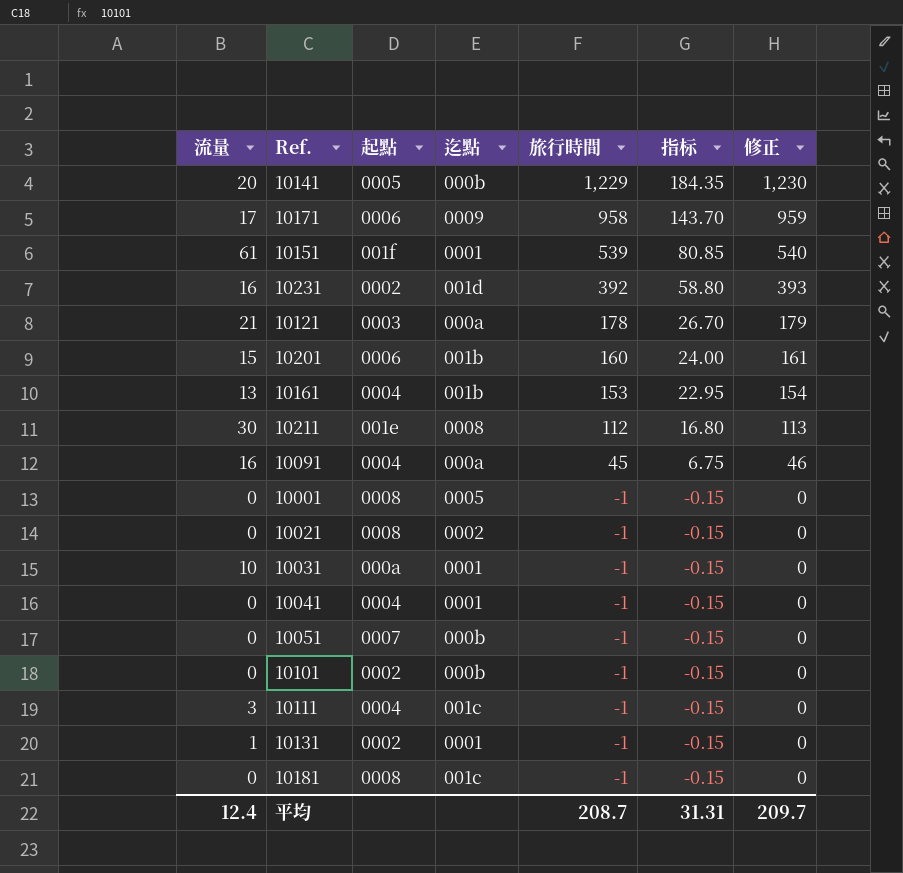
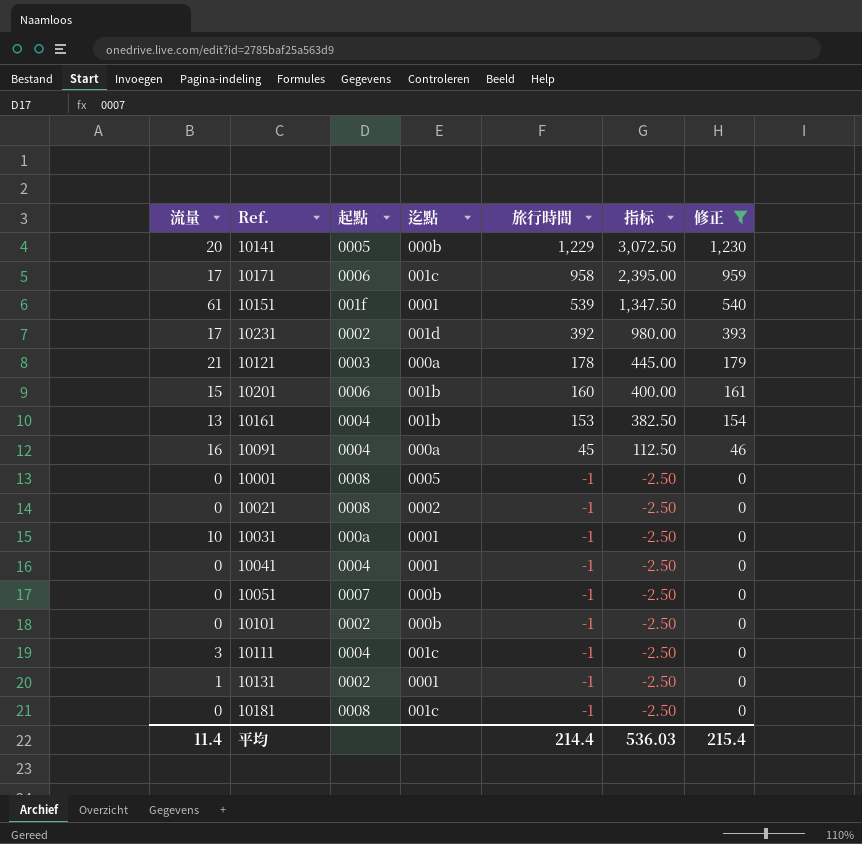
filter: none -> 修正 != 113
column 指标 | formula: [旅行時間] * 0.15 -> [旅行時間] * 2.5
10171 | 迄點: 0009 -> 001c
10231 | 流量: 16 -> 17
平均 | 流量: 12.4 -> 11.4
平均 | 旅行時間: 208.7 -> 214.4
平均 | 指标: 31.31 -> 536.03
平均 | 修正: 209.7 -> 215.4

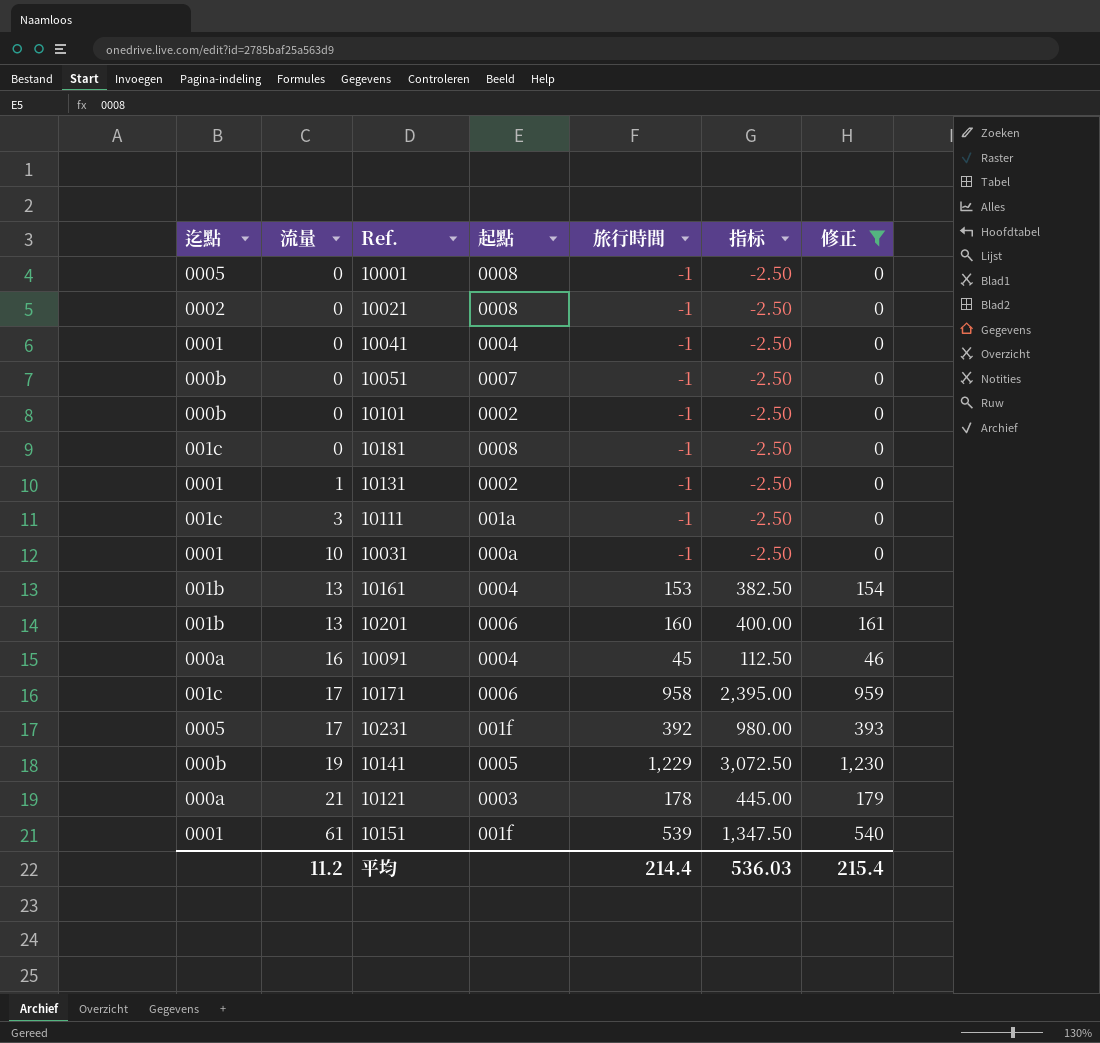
row order: 旅行時間 descending -> 流量 ascending
column 迄點 | position: 4 -> 1
10111 | 起點: 0004 -> 001a
10201 | 流量: 15 -> 13
10231 | 迄點: 001d -> 0005
10231 | 起點: 0002 -> 001f
10141 | 流量: 20 -> 19
平均 | 流量: 11.4 -> 11.2

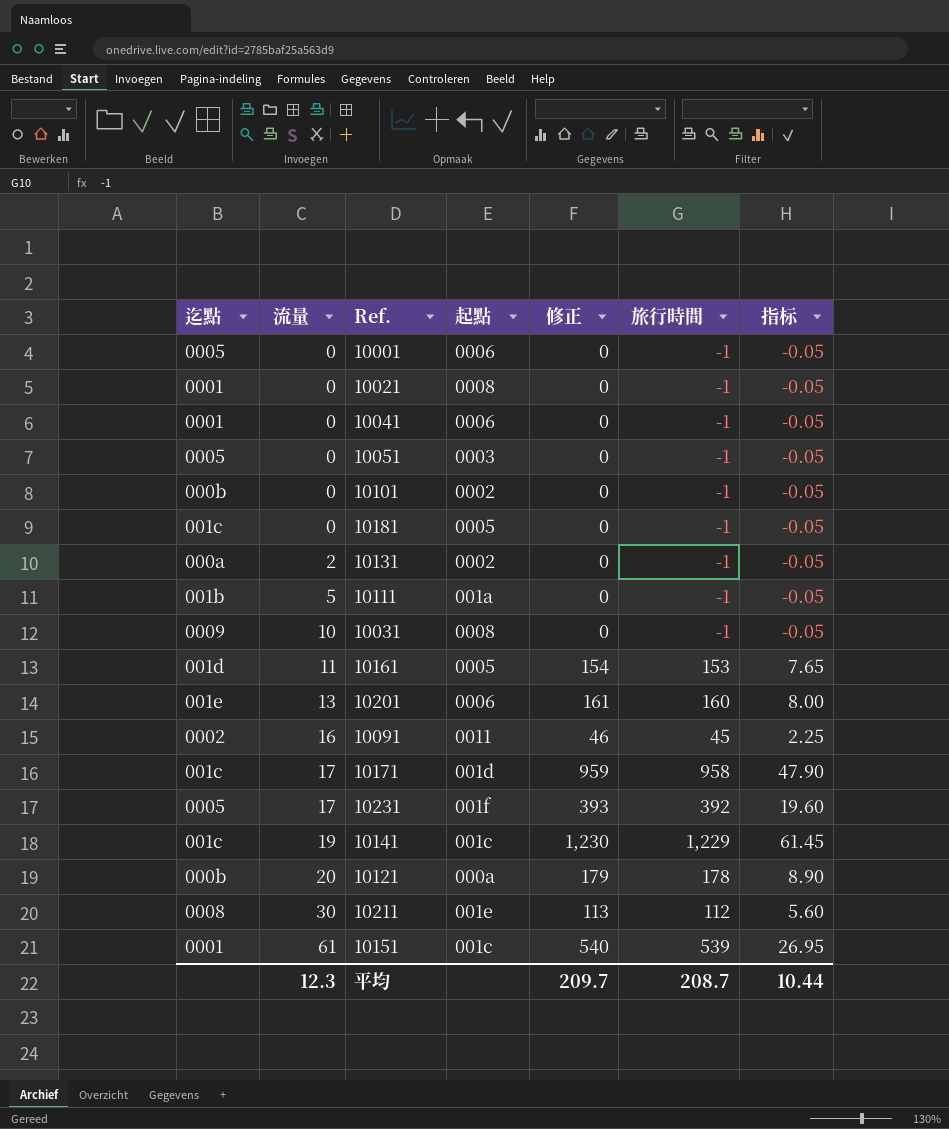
filter: 修正 != 113 -> none
column 修正 | position: 7 -> 5
column 指标 | formula: [旅行時間] * 2.5 -> [旅行時間] * 0.05
10001 | 起點: 0008 -> 0006
10021 | 迄點: 0002 -> 0001
10041 | 起點: 0004 -> 0006
10051 | 迄點: 000b -> 0005
10051 | 起點: 0007 -> 0003
10181 | 起點: 0008 -> 0005
10131 | 迄點: 0001 -> 000a
10131 | 流量: 1 -> 2
10111 | 迄點: 001c -> 001b
10111 | 流量: 3 -> 5
10031 | 迄點: 0001 -> 0009
10031 | 起點: 000a -> 0008
10161 | 迄點: 001b -> 001d
10161 | 流量: 13 -> 11
10161 | 起點: 0004 -> 0005
10201 | 迄點: 001b -> 001e
10091 | 迄點: 000a -> 0002
10091 | 起點: 0004 -> 0011
10171 | 起點: 0006 -> 001d
10141 | 迄點: 000b -> 001c
10141 | 起點: 0005 -> 001c
10121 | 迄點: 000a -> 000b
10121 | 流量: 21 -> 20
10121 | 起點: 0003 -> 000a
10151 | 起點: 001f -> 001c
平均 | 流量: 11.2 -> 12.3
平均 | 修正: 215.4 -> 209.7
平均 | 旅行時間: 214.4 -> 208.7
平均 | 指标: 536.03 -> 10.44

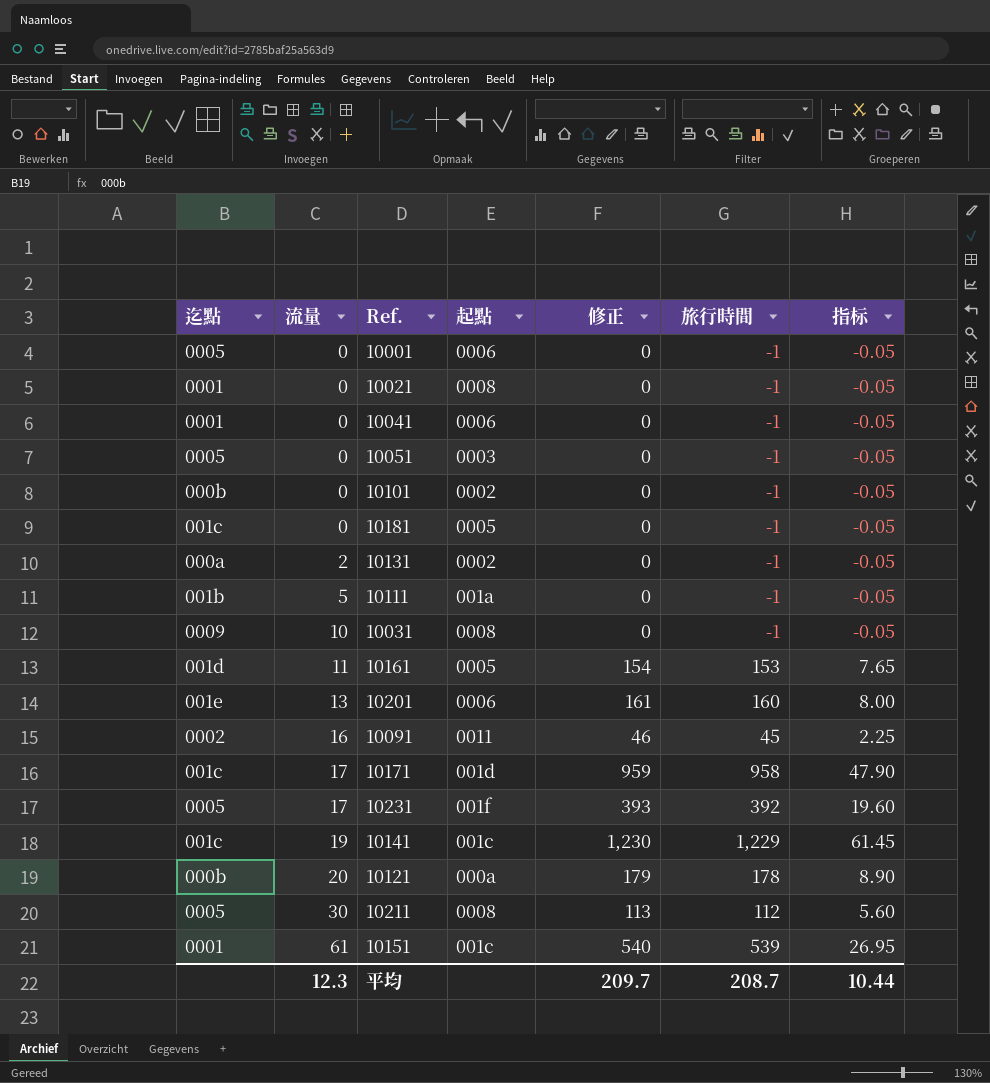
10211 | 迄點: 0008 -> 0005
10211 | 起點: 001e -> 0008

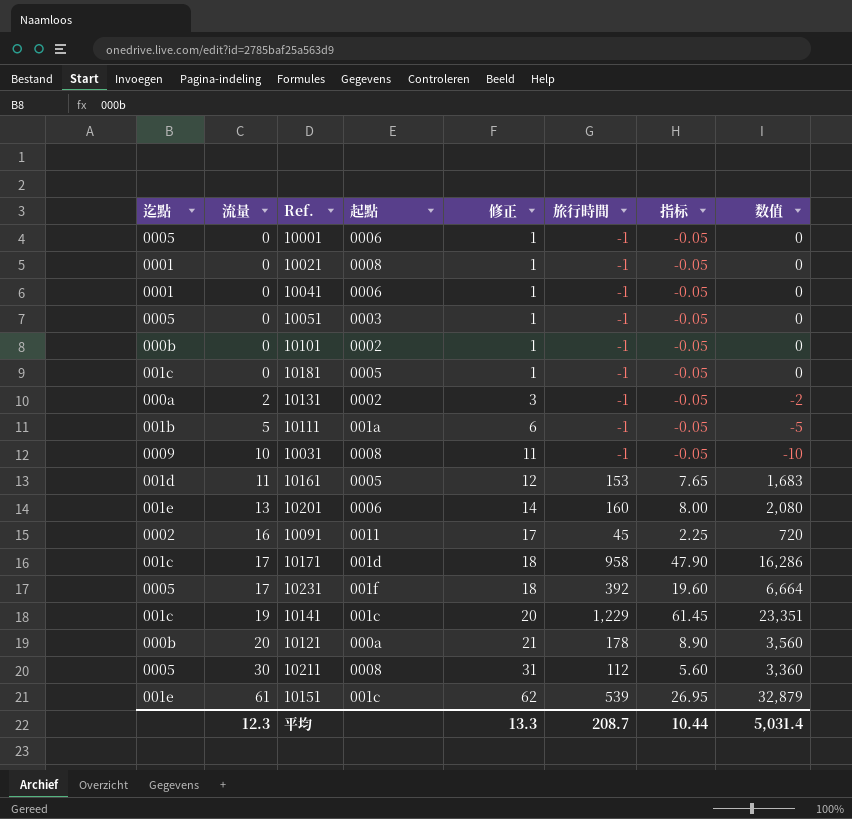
column 修正 | formula: [旅行時間] + 1 -> [流量] + 1
column 数值 | formula: none -> [流量] * [旅行時間]
10151 | 迄點: 0001 -> 001e
平均 | 修正: 209.7 -> 13.3

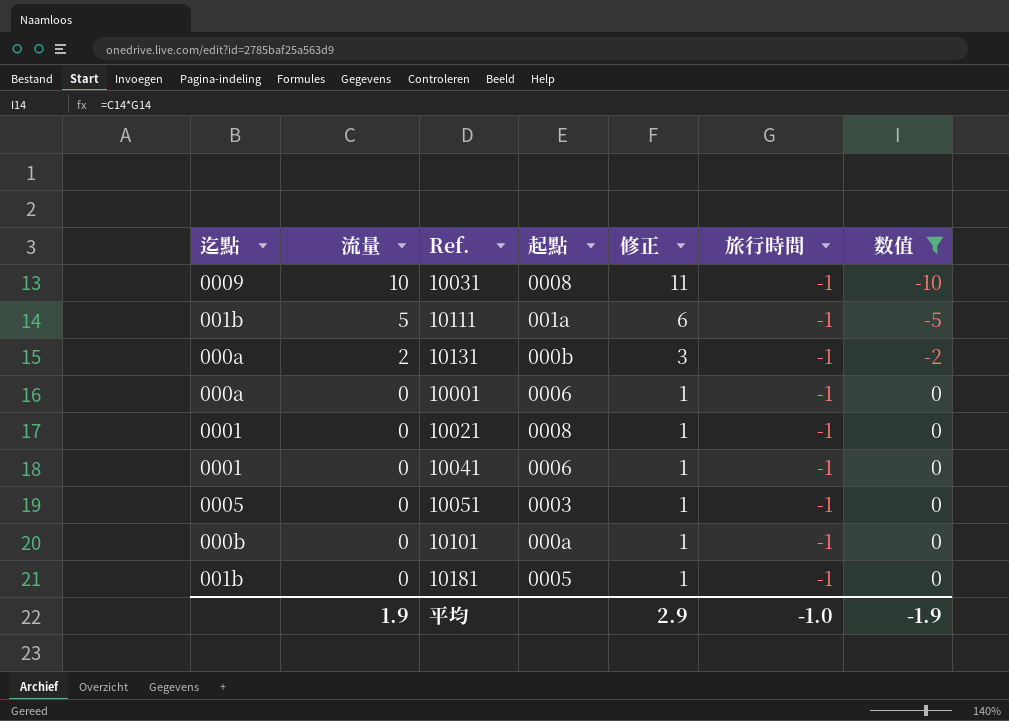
filter: none -> 数值 <= 0
row order: 流量 ascending -> 流量 descending
column 指标 | formula: [旅行時間] * 0.05 -> none
10131 | 起點: 0002 -> 000b
10001 | 迄點: 0005 -> 000a
10101 | 起點: 0002 -> 000a
10181 | 迄點: 001c -> 001b
平均 | 流量: 12.3 -> 1.9
平均 | 修正: 13.3 -> 2.9
平均 | 旅行時間: 208.7 -> -1.0
平均 | 数值: 5,031.4 -> -1.9

